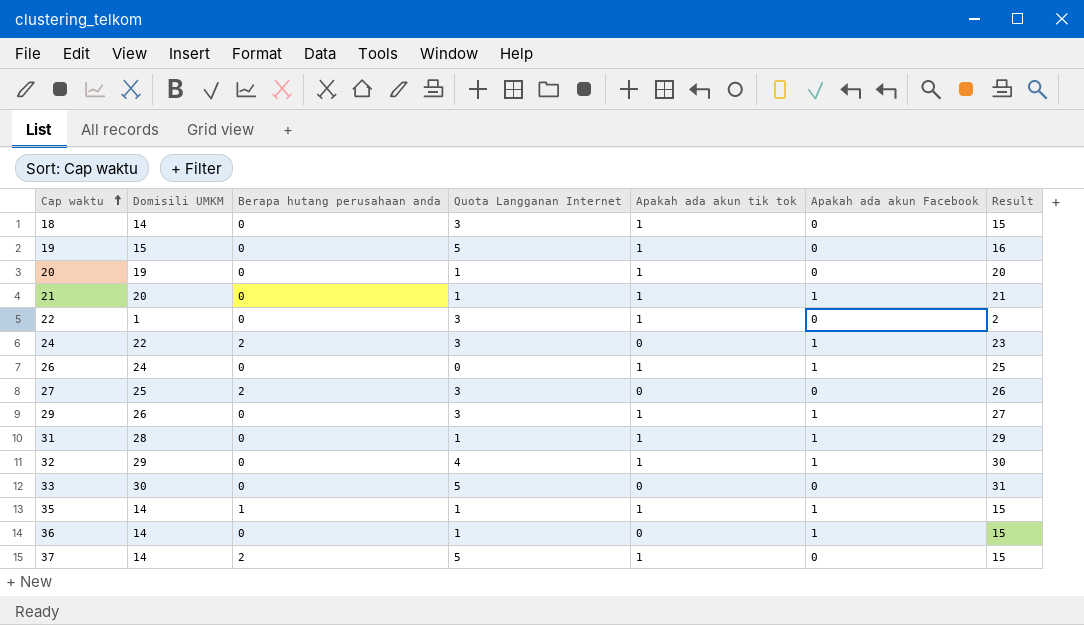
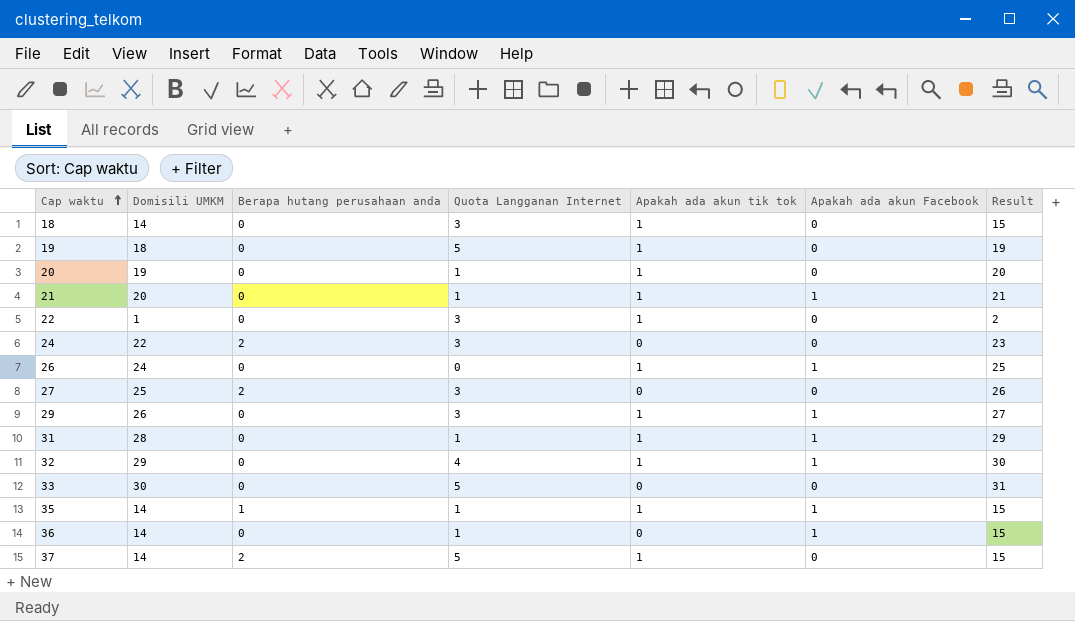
19 | Domisili UMKM: 15 -> 18
19 | Result: 16 -> 19
24 | Apakah ada akun Facebook: 1 -> 0

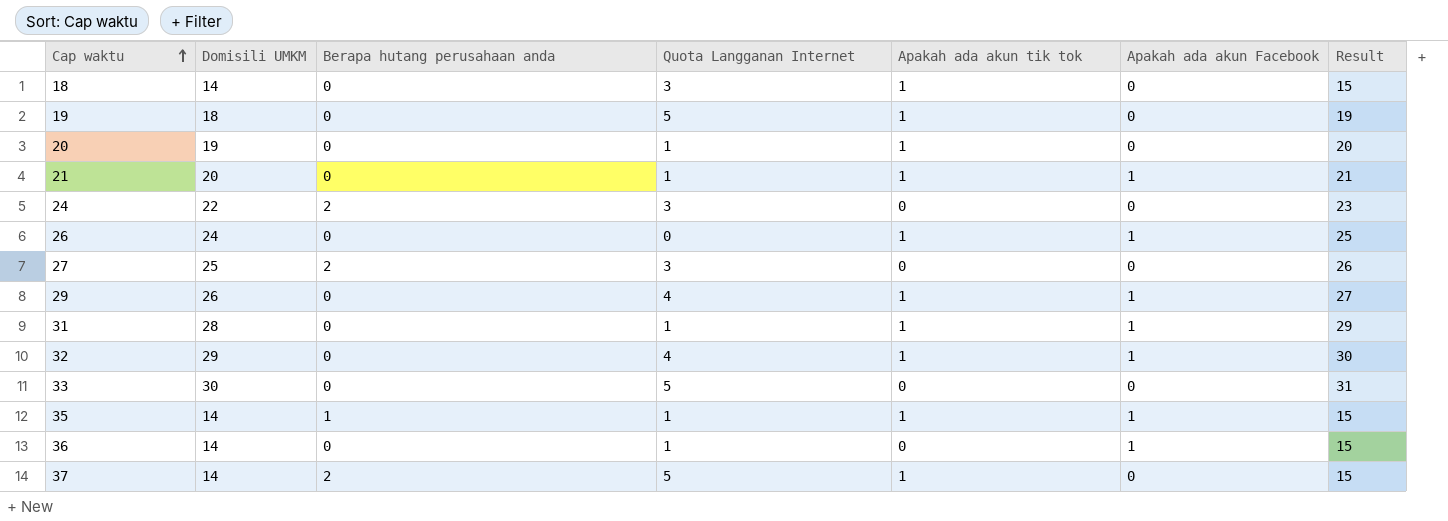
row 22: 1 | 0 | 3 | 1 | 0 | 2 -> none
29 | Quota Langganan Internet: 3 -> 4

